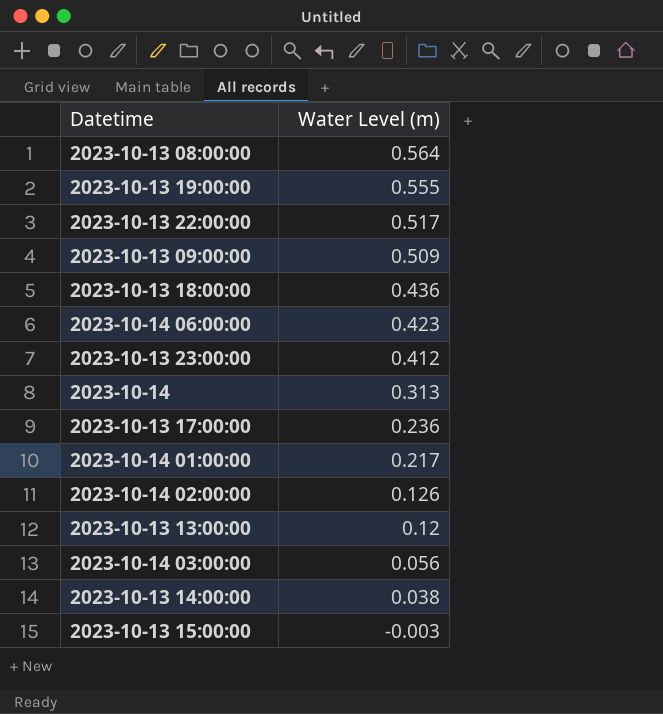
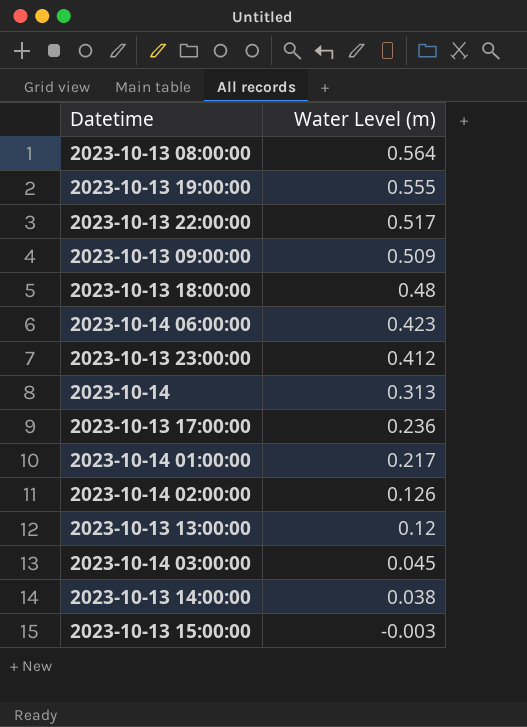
2023-10-13 18:00:00 | Water Level (m): 0.436 -> 0.48
2023-10-14 03:00:00 | Water Level (m): 0.056 -> 0.045

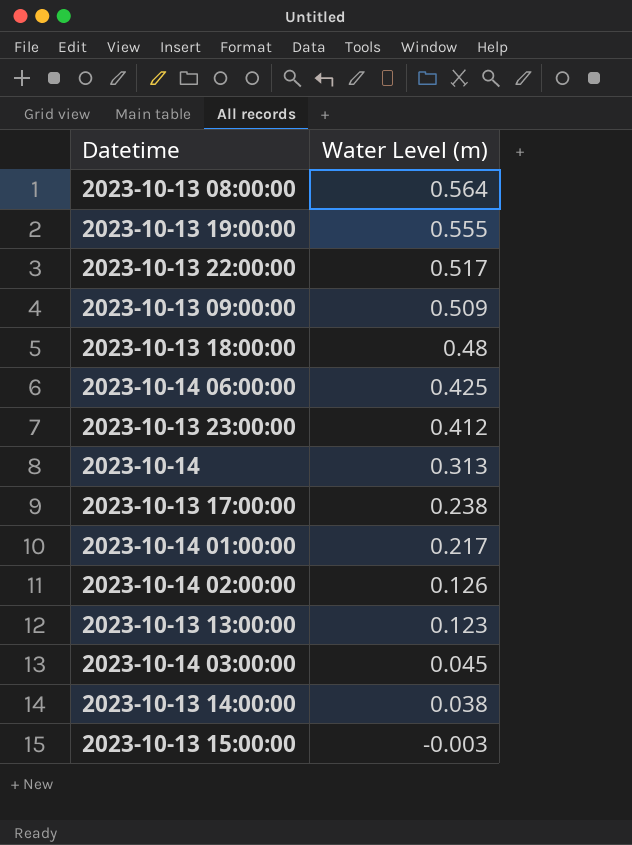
2023-10-14 06:00:00 | Water Level (m): 0.423 -> 0.425
2023-10-13 17:00:00 | Water Level (m): 0.236 -> 0.238
2023-10-13 13:00:00 | Water Level (m): 0.12 -> 0.123

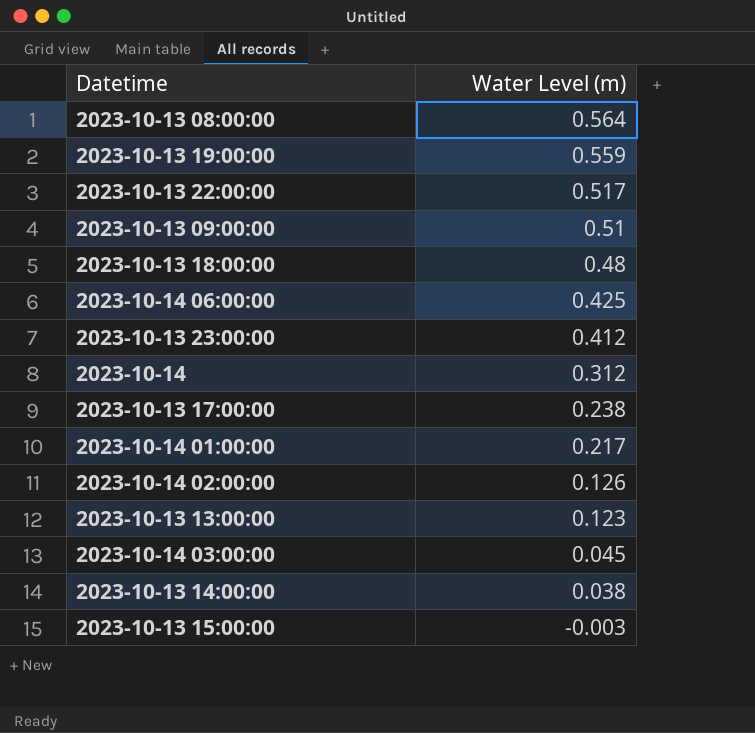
2023-10-13 19:00:00 | Water Level (m): 0.555 -> 0.559
2023-10-13 09:00:00 | Water Level (m): 0.509 -> 0.51
2023-10-14 | Water Level (m): 0.313 -> 0.312

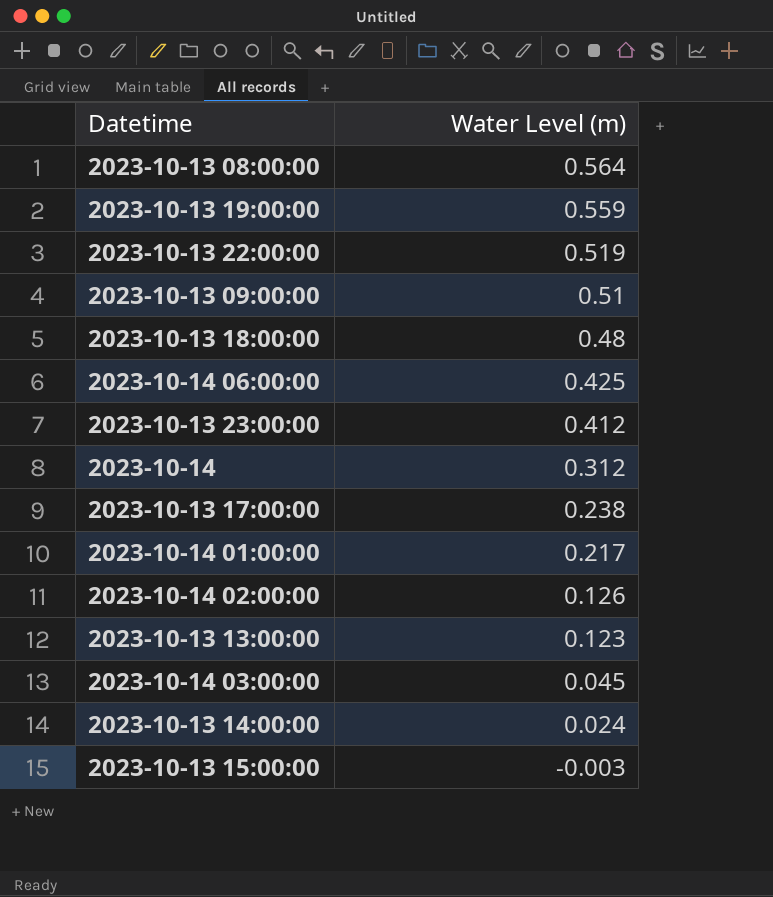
2023-10-13 22:00:00 | Water Level (m): 0.517 -> 0.519
2023-10-13 14:00:00 | Water Level (m): 0.038 -> 0.024

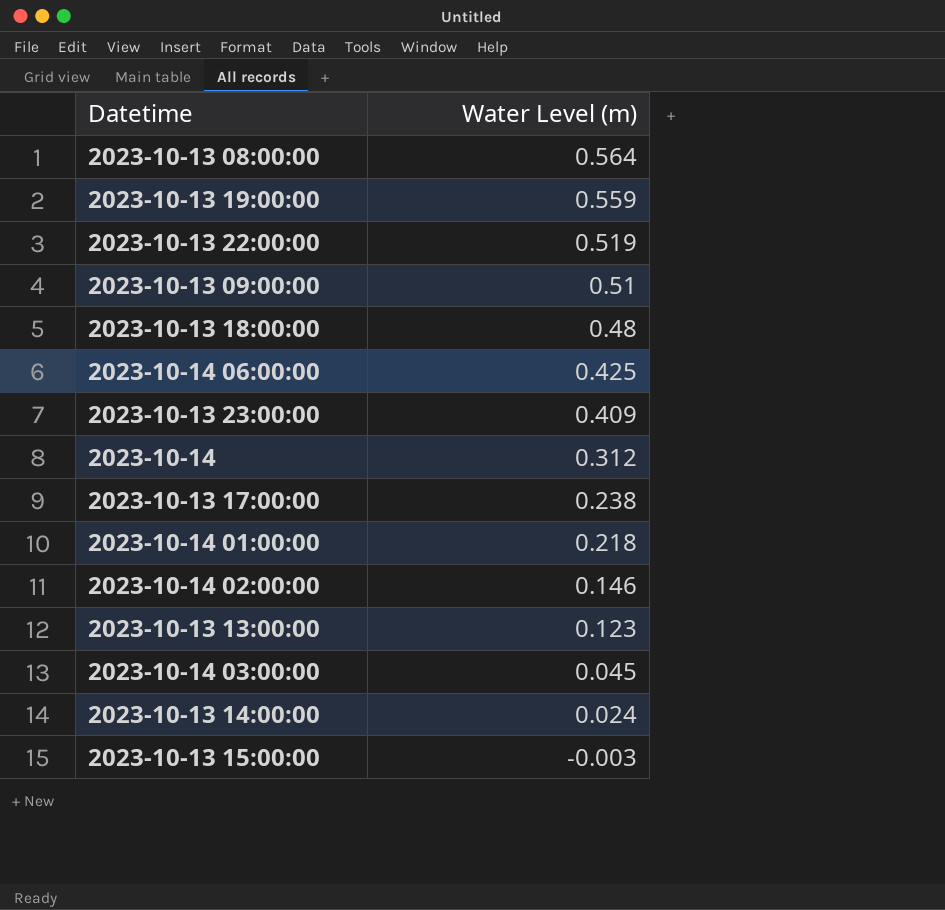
2023-10-13 23:00:00 | Water Level (m): 0.412 -> 0.409
2023-10-14 01:00:00 | Water Level (m): 0.217 -> 0.218
2023-10-14 02:00:00 | Water Level (m): 0.126 -> 0.146

